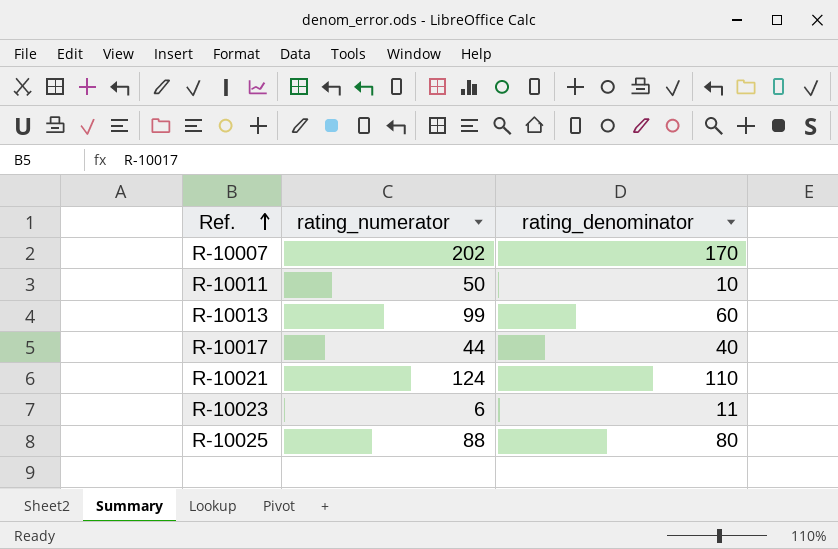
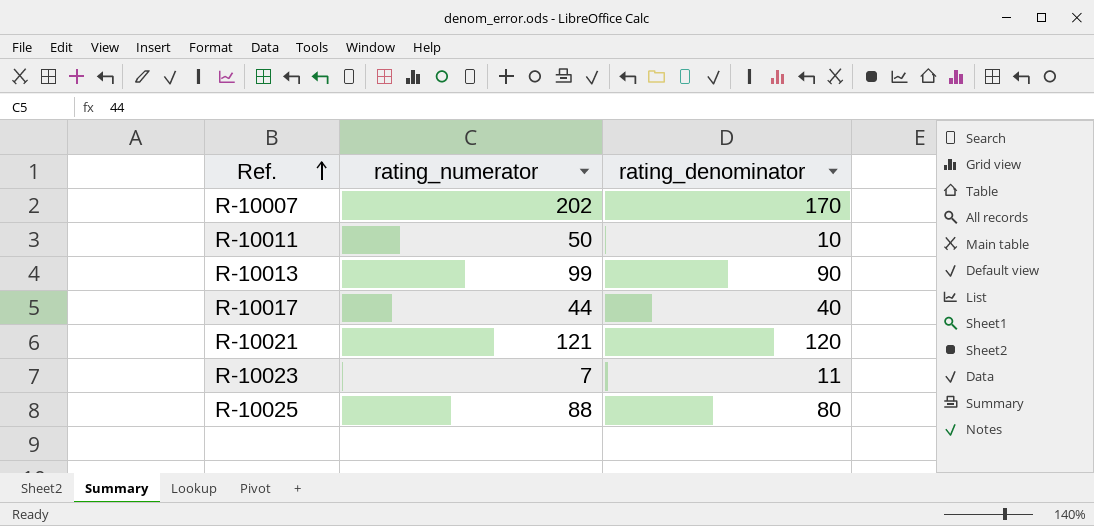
R-10013 | rating_denominator: 60 -> 90
R-10021 | rating_numerator: 124 -> 121
R-10021 | rating_denominator: 110 -> 120
R-10023 | rating_numerator: 6 -> 7

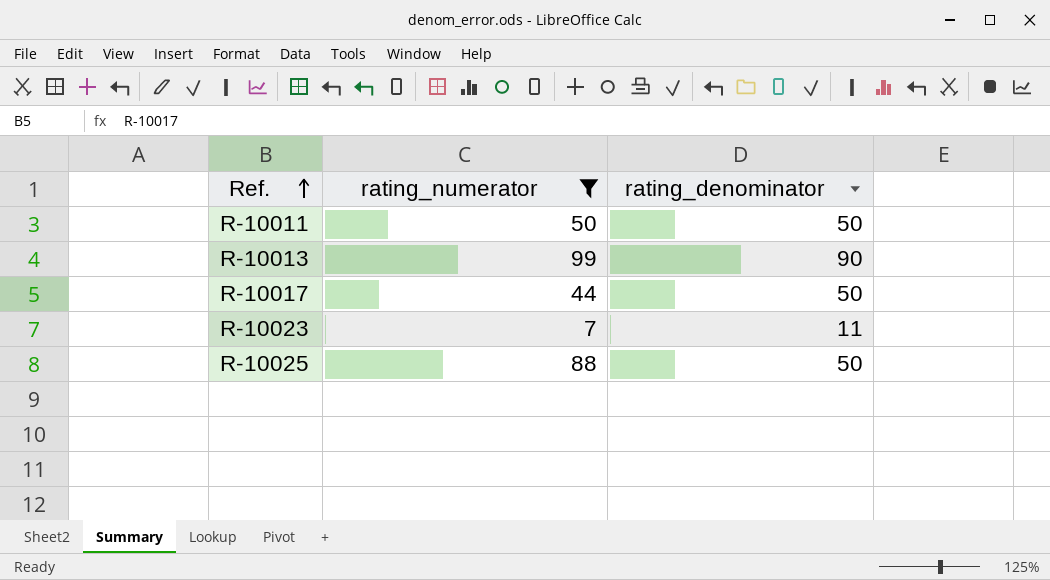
filter: none -> rating_numerator <= 99
R-10011 | rating_denominator: 10 -> 50
R-10017 | rating_denominator: 40 -> 50
R-10025 | rating_denominator: 80 -> 50

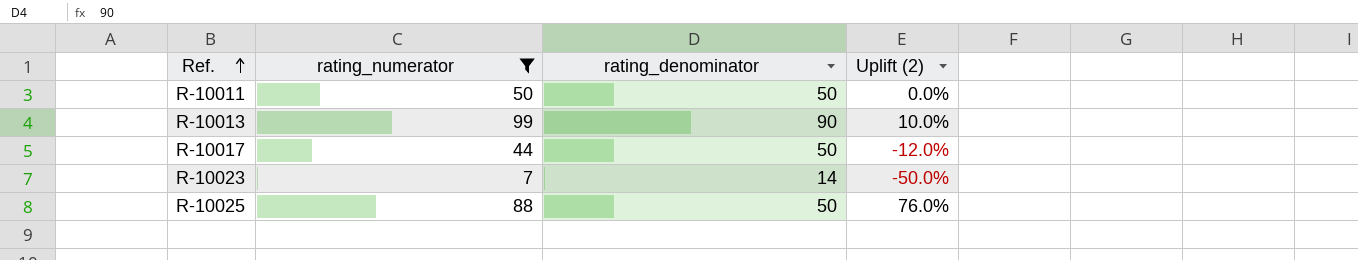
column Uplift (2) | formula: none -> ([rating_numerator] - [rating_denominator]) / [rating_denominator]
R-10023 | rating_denominator: 11 -> 14

